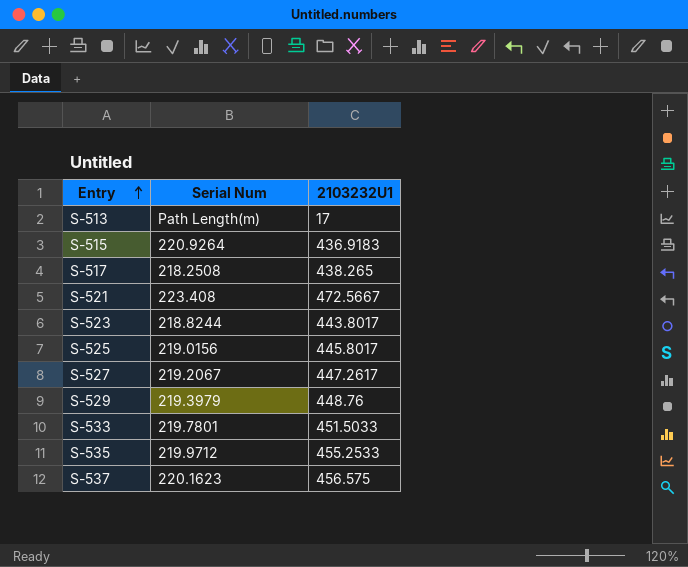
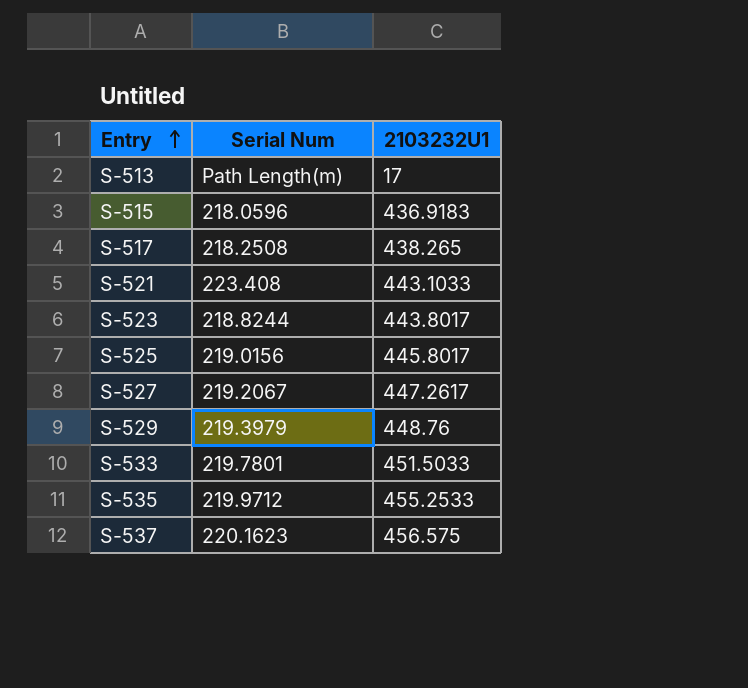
S-515 | Serial Num: 220.9264 -> 218.0596
S-521 | 2103232U1: 472.5667 -> 443.1033

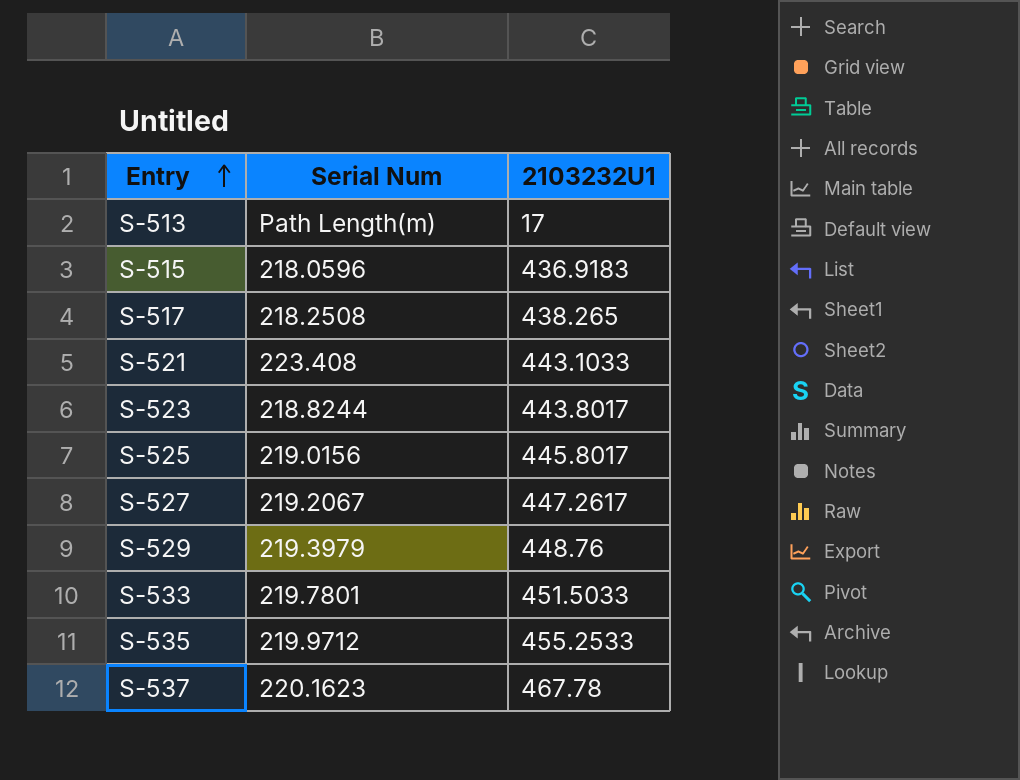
S-537 | 2103232U1: 456.575 -> 467.78

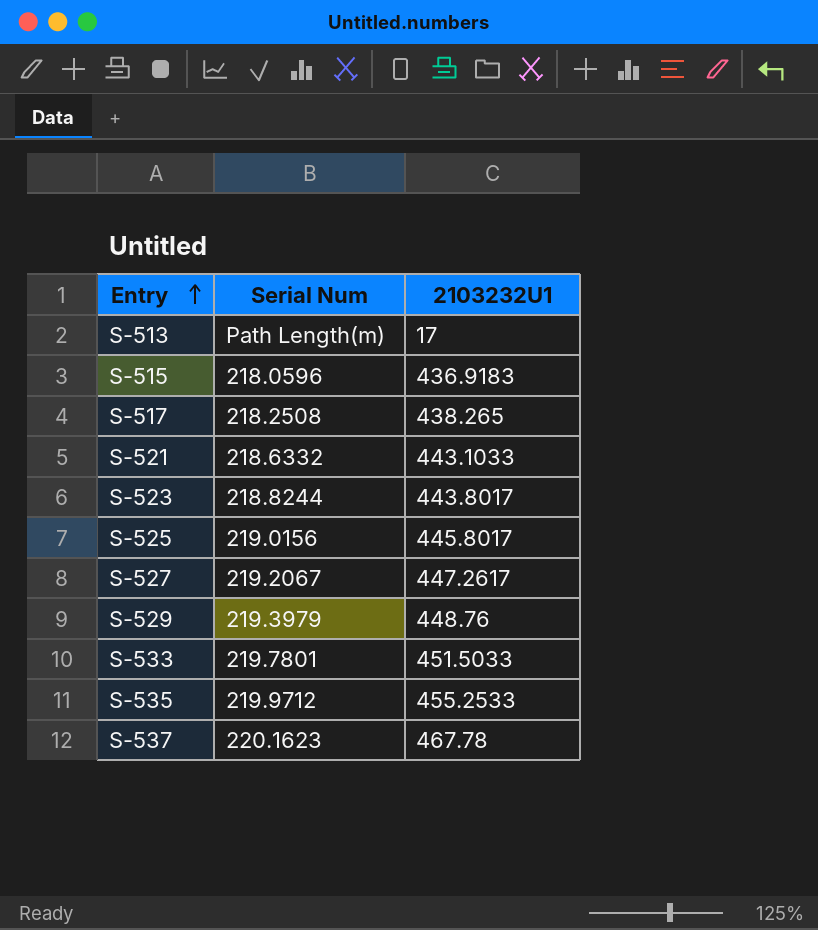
S-521 | Serial Num: 223.408 -> 218.6332

